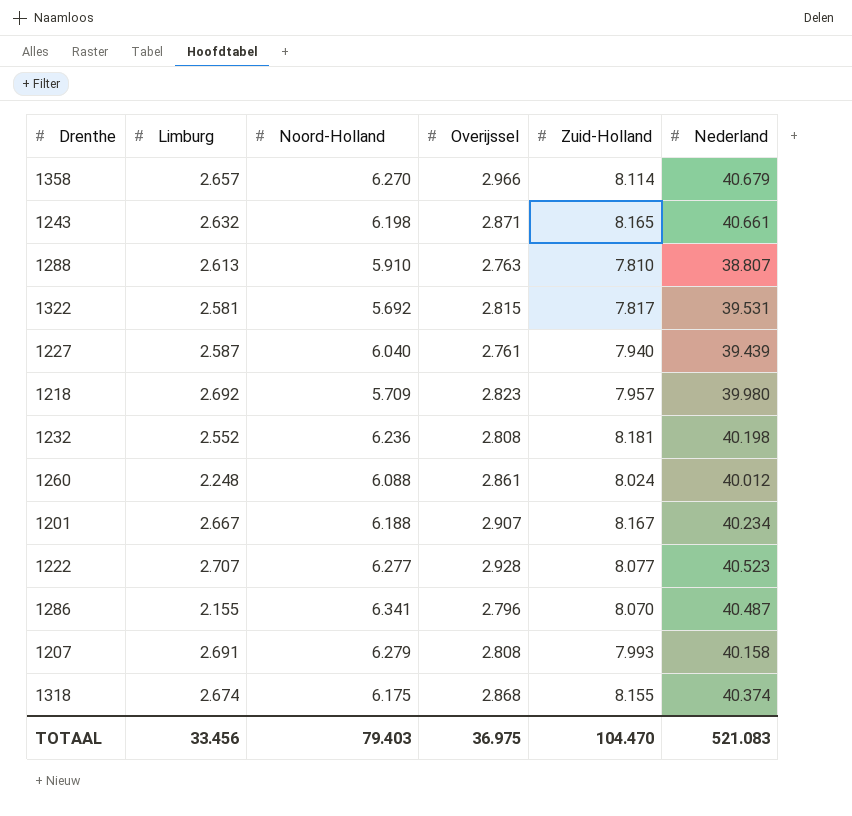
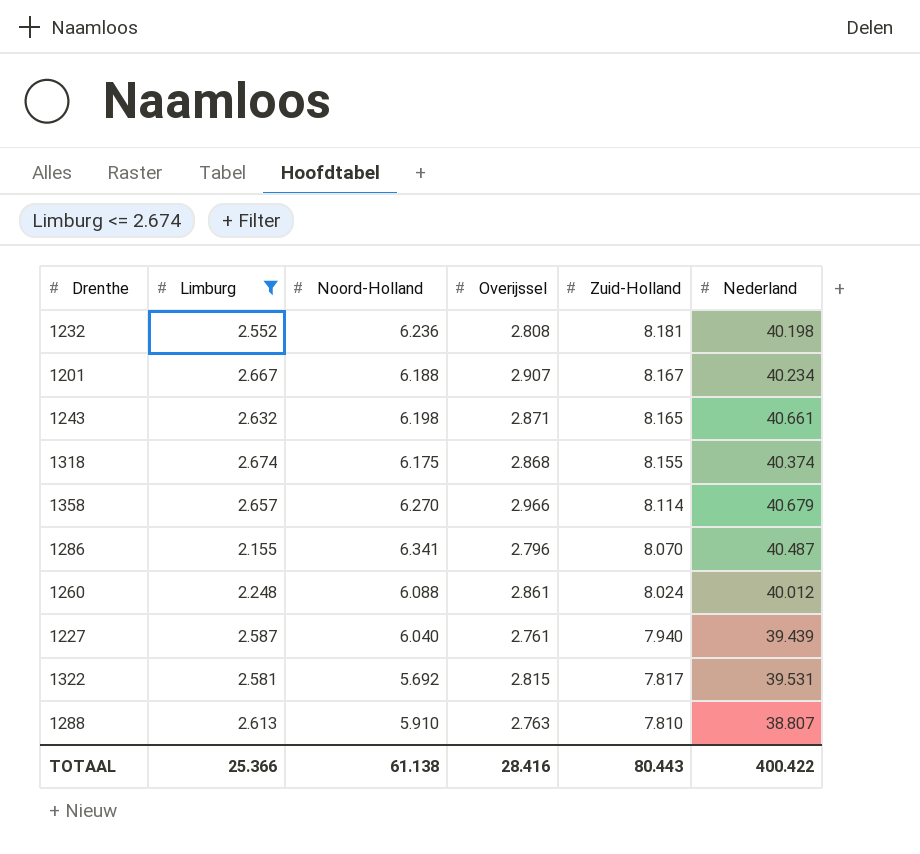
filter: none -> Limburg <= 2.674
row order: none -> Zuid-Holland descending
TOTAAL | Limburg: 33.456 -> 25.366
TOTAAL | Noord-Holland: 79.403 -> 61.138
TOTAAL | Overijssel: 36.975 -> 28.416
TOTAAL | Zuid-Holland: 104.470 -> 80.443
TOTAAL | Nederland: 521.083 -> 400.422

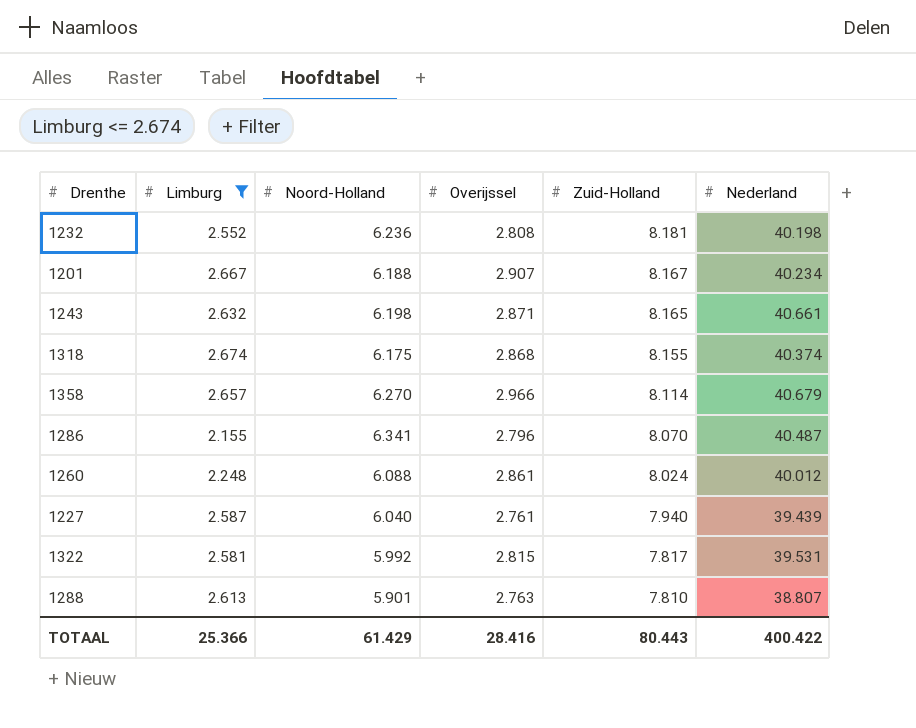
1322 | Noord-Holland: 5.692 -> 5.992
1288 | Noord-Holland: 5.910 -> 5.901
TOTAAL | Noord-Holland: 61.138 -> 61.429

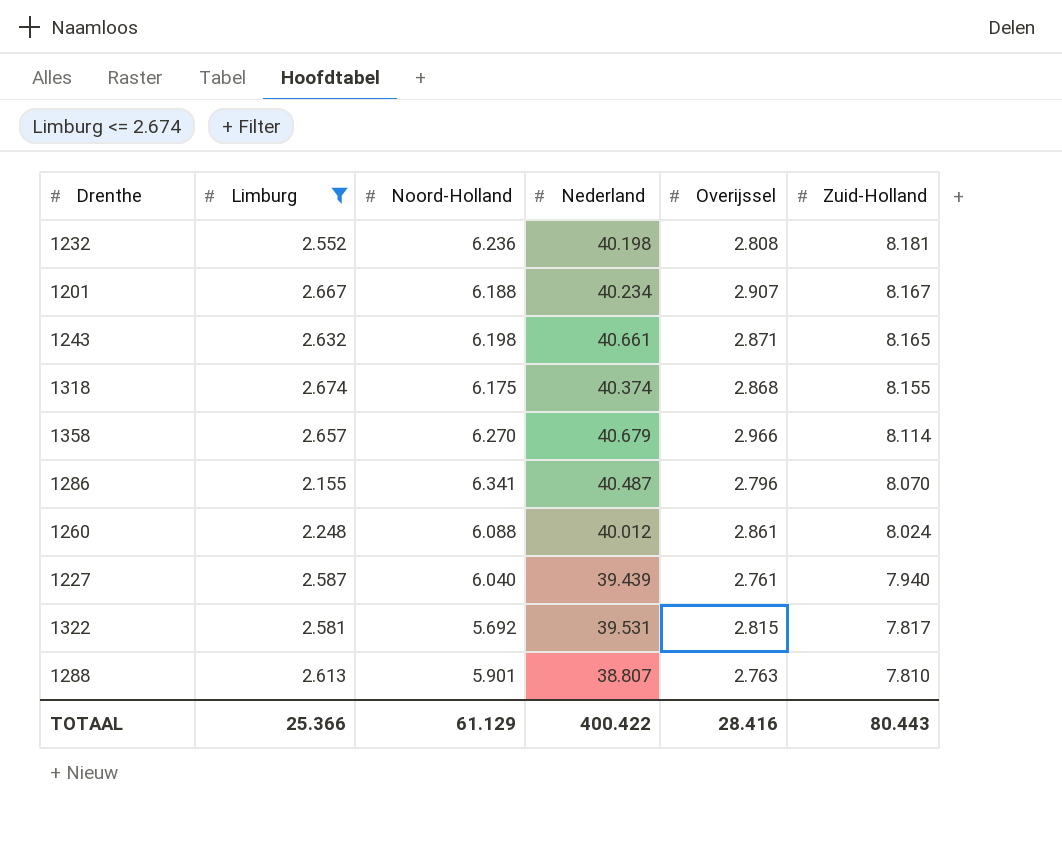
column Nederland | position: 6 -> 4
1322 | Noord-Holland: 5.992 -> 5.692
TOTAAL | Noord-Holland: 61.429 -> 61.129

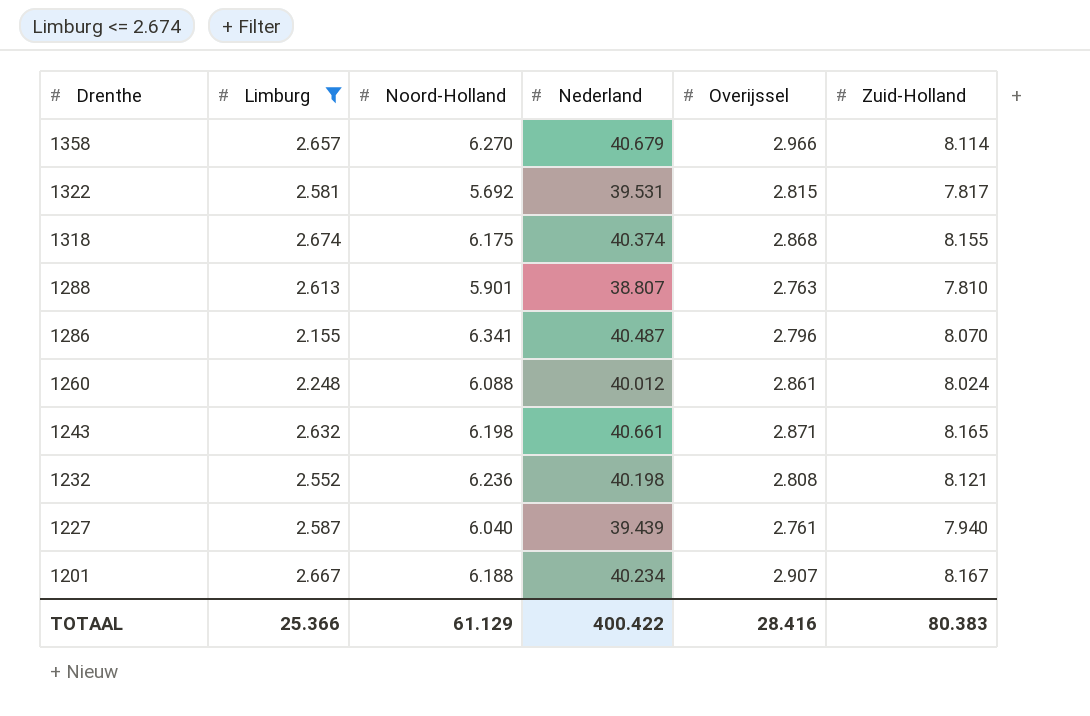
row order: Zuid-Holland descending -> Drenthe descending
1232 | Zuid-Holland: 8.181 -> 8.121
TOTAAL | Zuid-Holland: 80.443 -> 80.383

